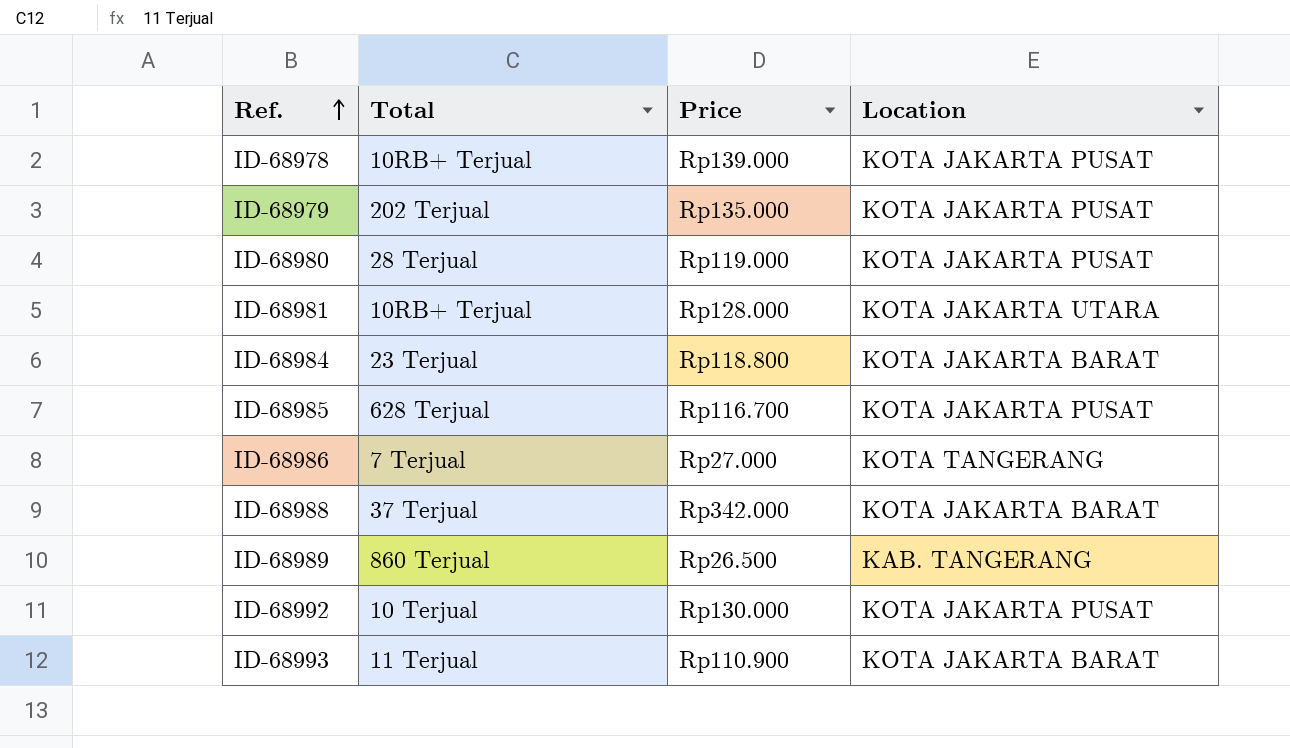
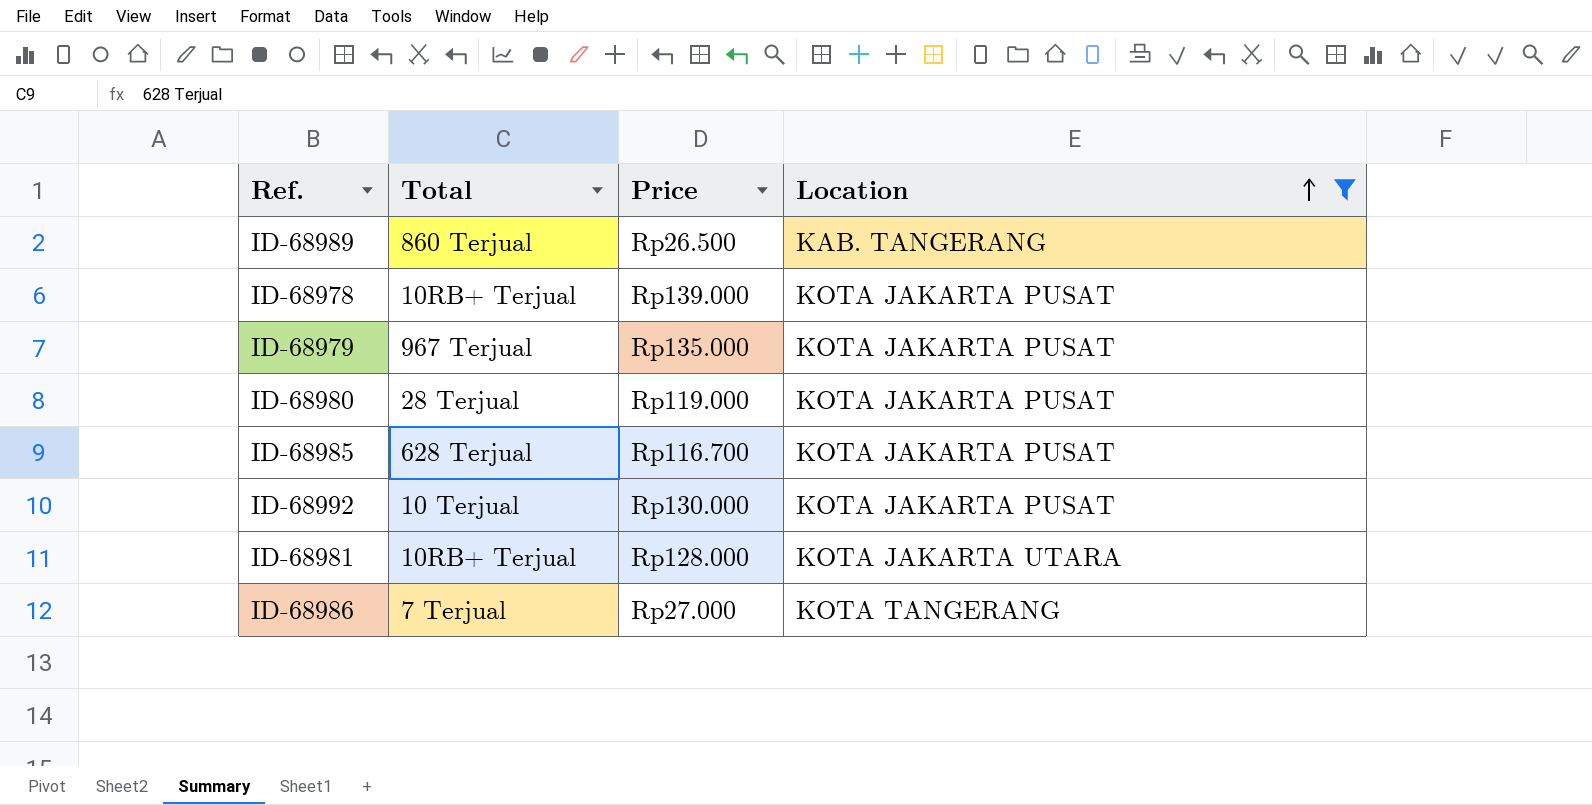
filter: none -> Location != KOTA JAKARTA BARAT
row order: Ref. ascending -> Location ascending
ID-68979 | Total: 202 Terjual -> 967 Terjual

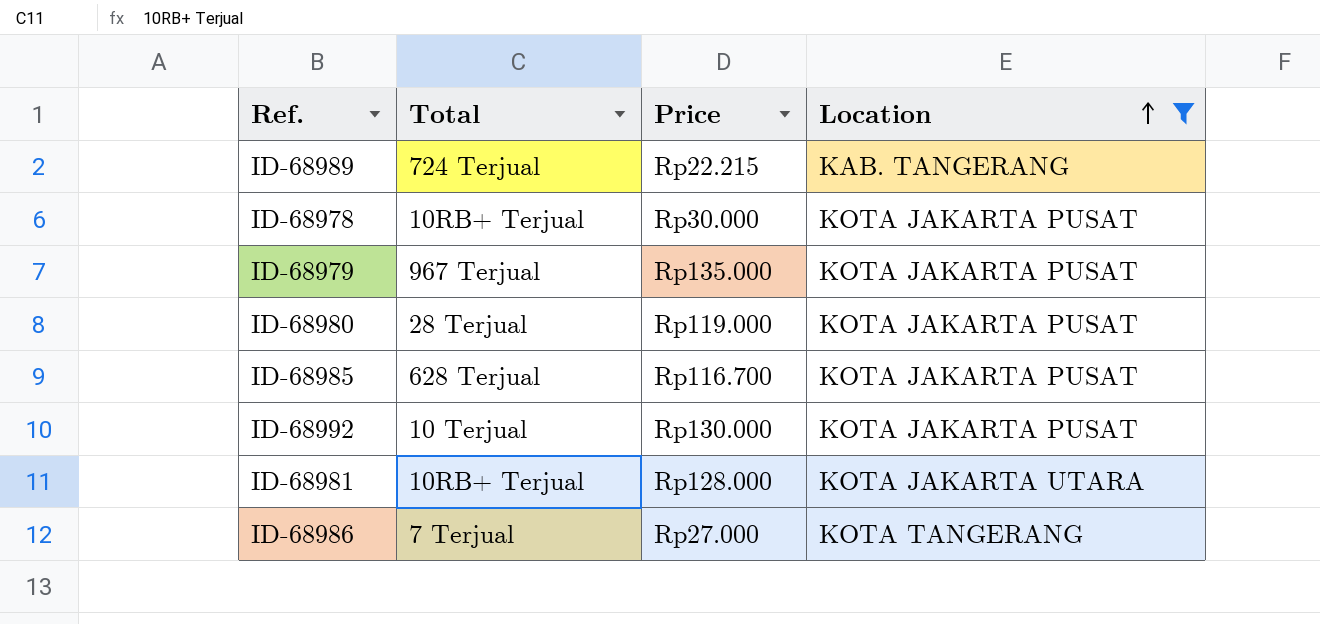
ID-68989 | Total: 860 Terjual -> 724 Terjual
ID-68989 | Price: Rp26.500 -> Rp22.215
ID-68978 | Price: Rp139.000 -> Rp30.000

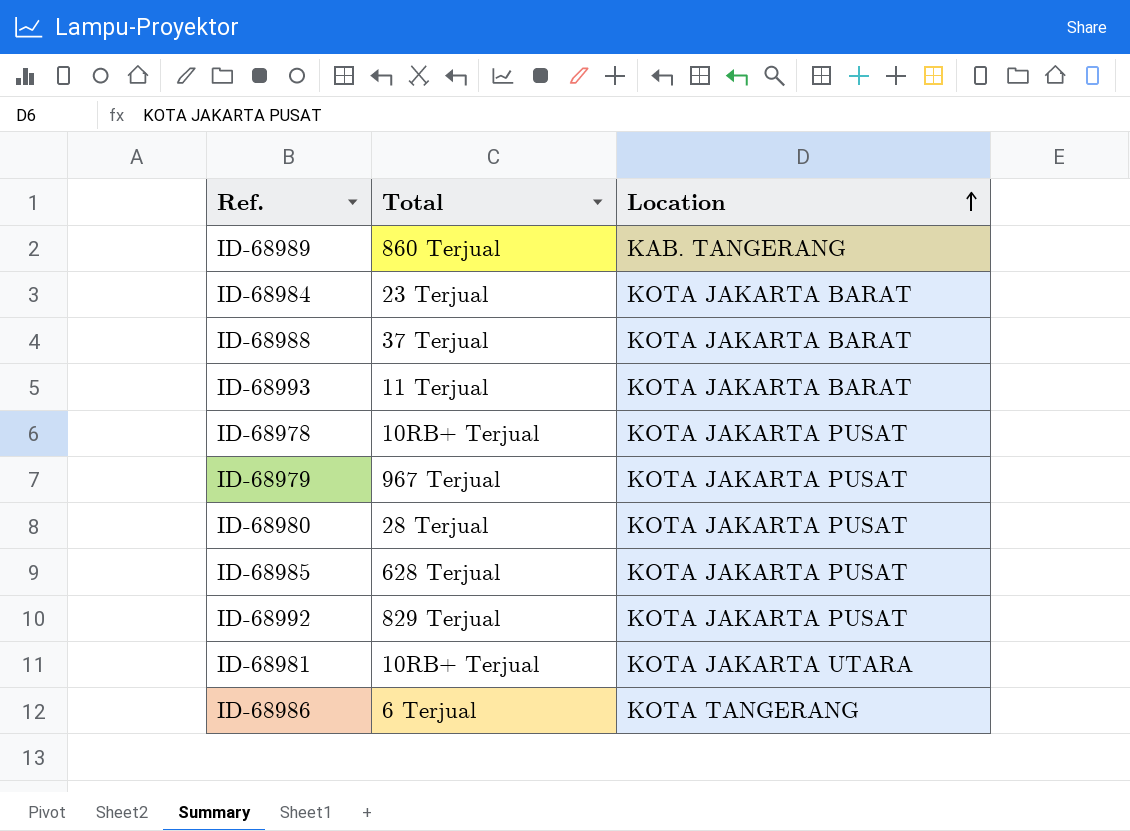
filter: Location != KOTA JAKARTA BARAT -> none
column Price | position: 3 -> none
ID-68989 | Total: 724 Terjual -> 860 Terjual
ID-68992 | Total: 10 Terjual -> 829 Terjual
ID-68986 | Total: 7 Terjual -> 6 Terjual

